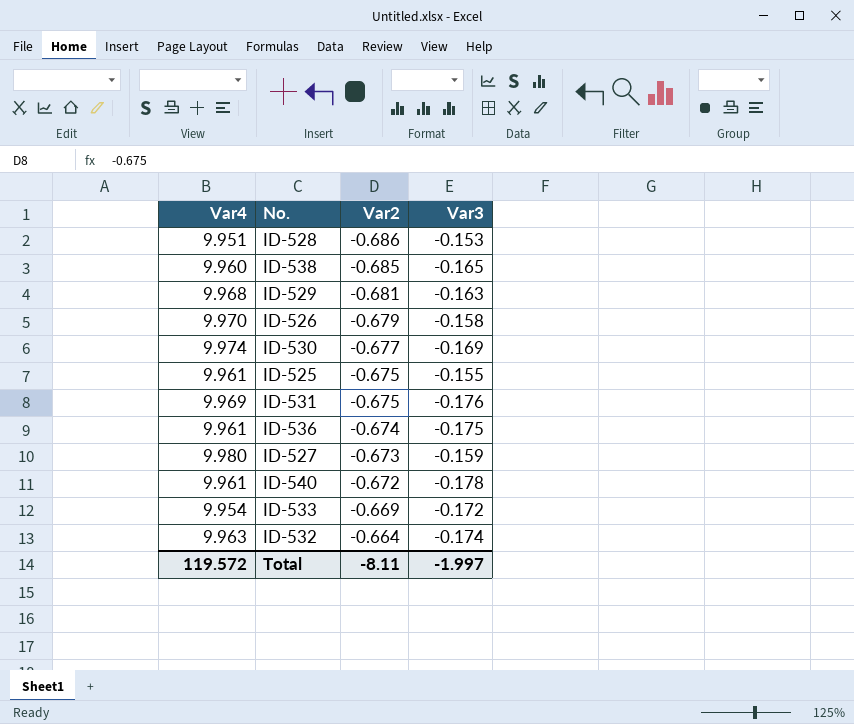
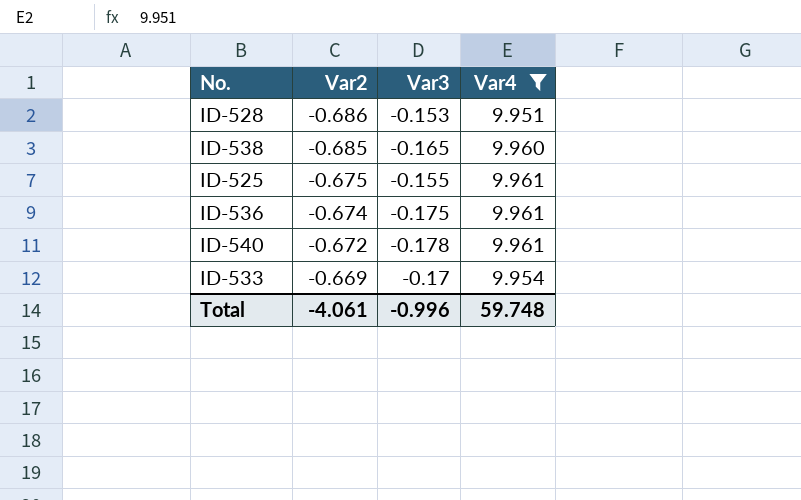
filter: none -> Var4 <= 9.961
column Var4 | position: 1 -> 4
ID-533 | Var3: -0.172 -> -0.17
Total | Var2: -8.11 -> -4.061
Total | Var3: -1.997 -> -0.996
Total | Var4: 119.572 -> 59.748

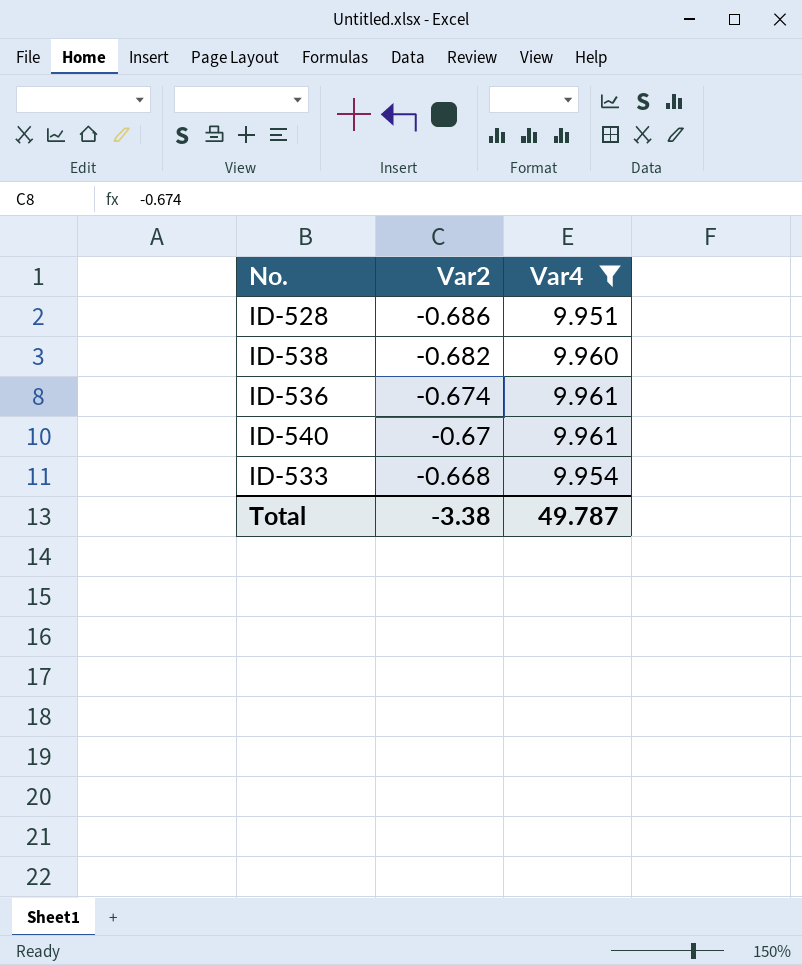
column Var3 | position: 3 -> none
row ID-525: -0.675 | -0.155 | 9.961 -> none
ID-538 | Var2: -0.685 -> -0.682
ID-540 | Var2: -0.672 -> -0.67
ID-533 | Var2: -0.669 -> -0.668
Total | Var2: -4.061 -> -3.38
Total | Var4: 59.748 -> 49.787

